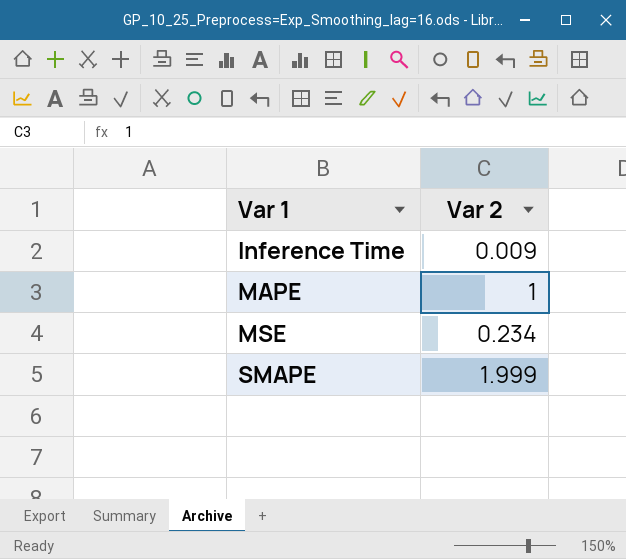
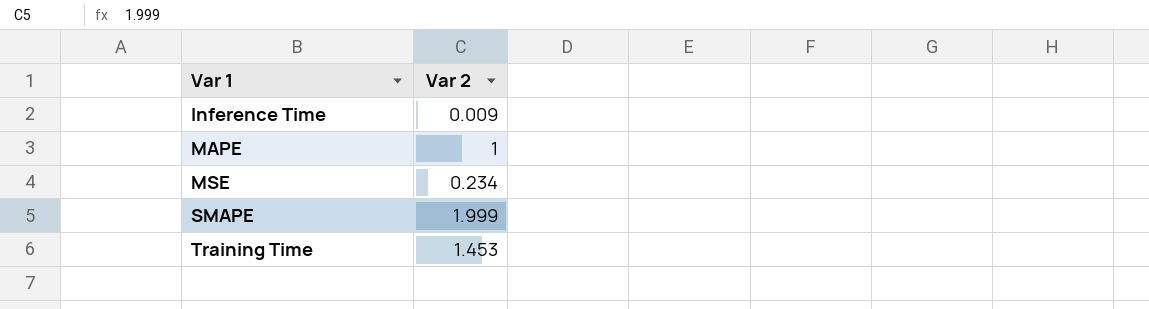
row Training Time: none -> 1.453

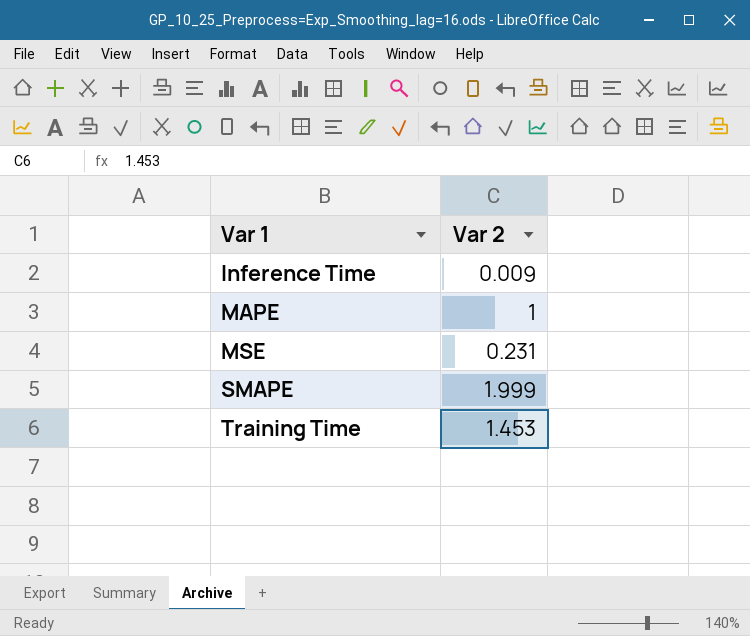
MSE | Var 2: 0.234 -> 0.231

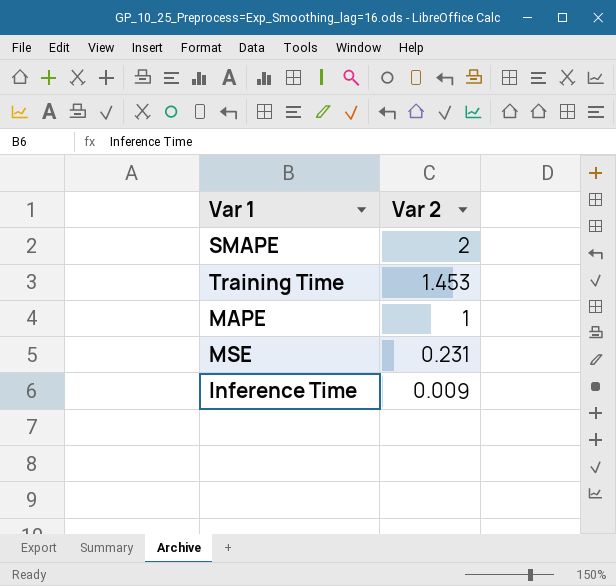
row order: Var 1 ascending -> Var 2 descending
SMAPE | Var 2: 1.999 -> 2

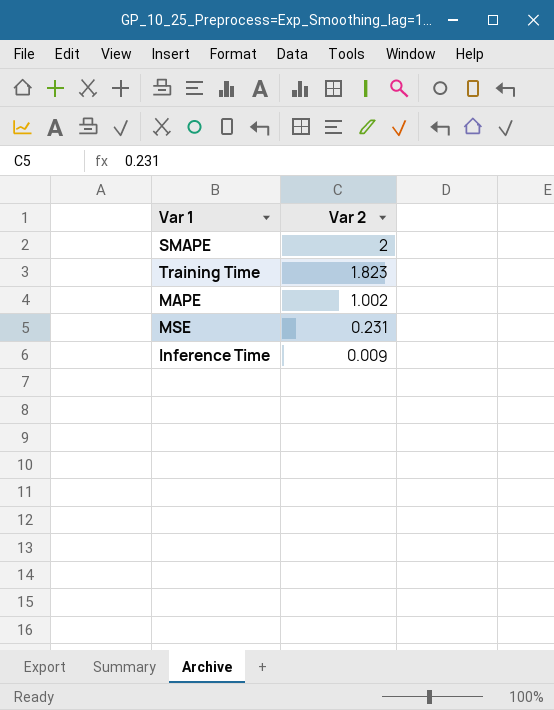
Training Time | Var 2: 1.453 -> 1.823
MAPE | Var 2: 1 -> 1.002

